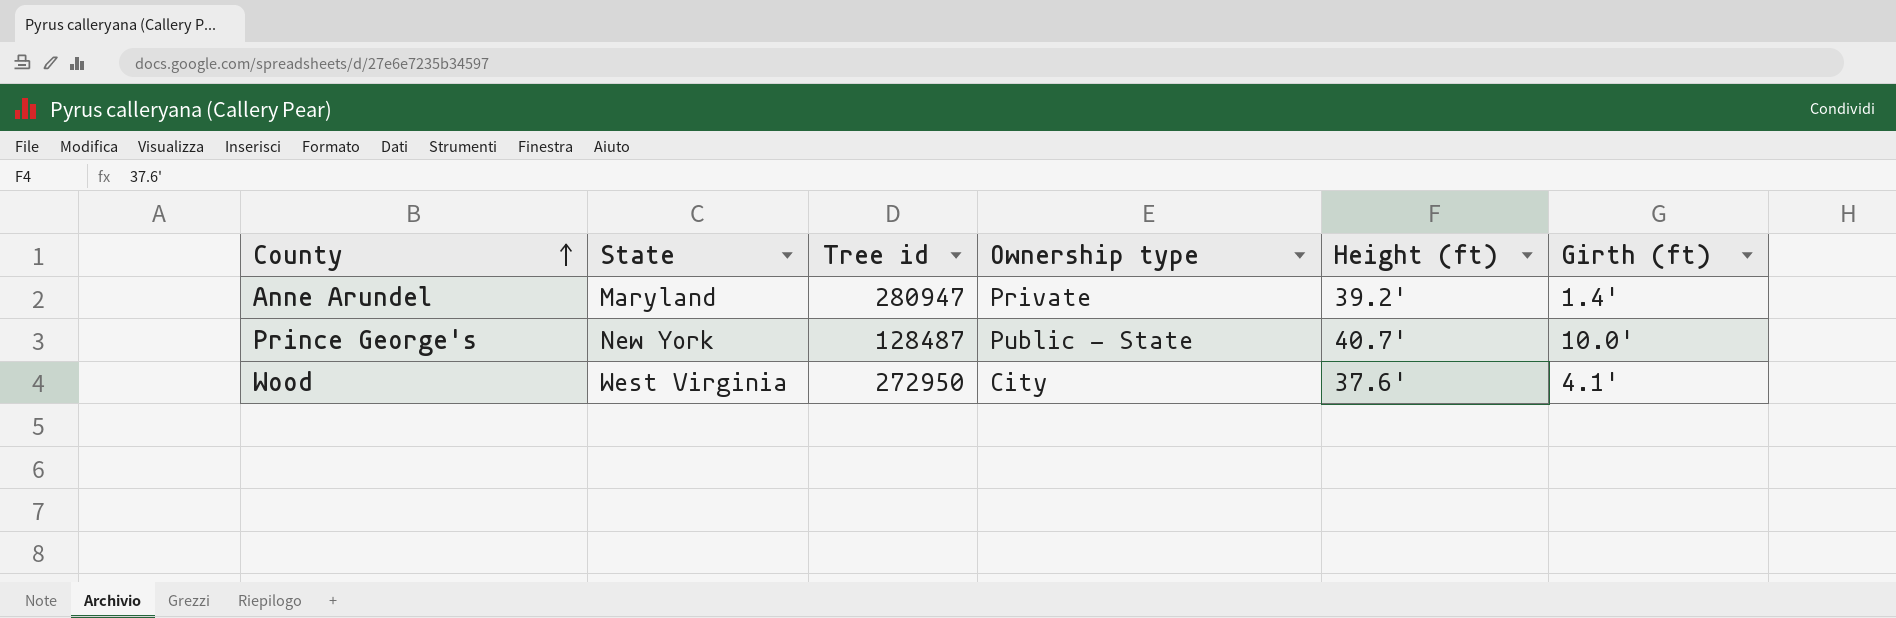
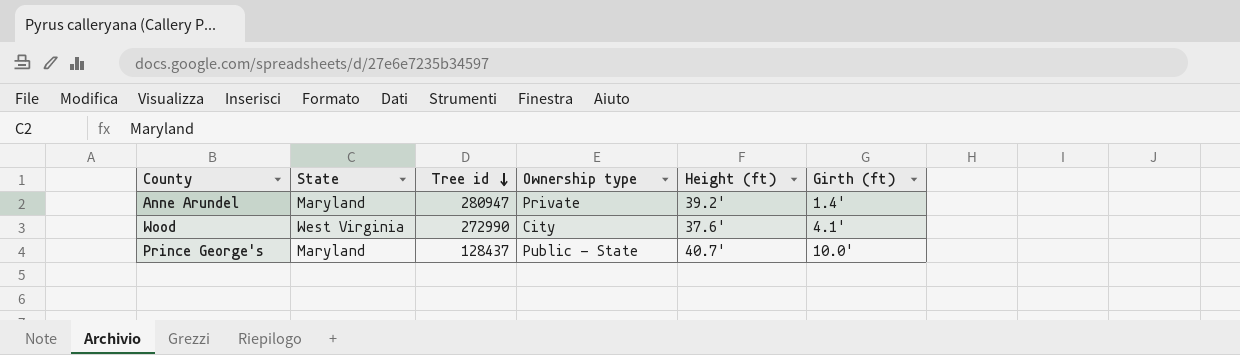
row order: County ascending -> Tree id descending
Wood | Tree id: 272950 -> 272990
Prince George's | State: New York -> Maryland
Prince George's | Tree id: 128487 -> 128437

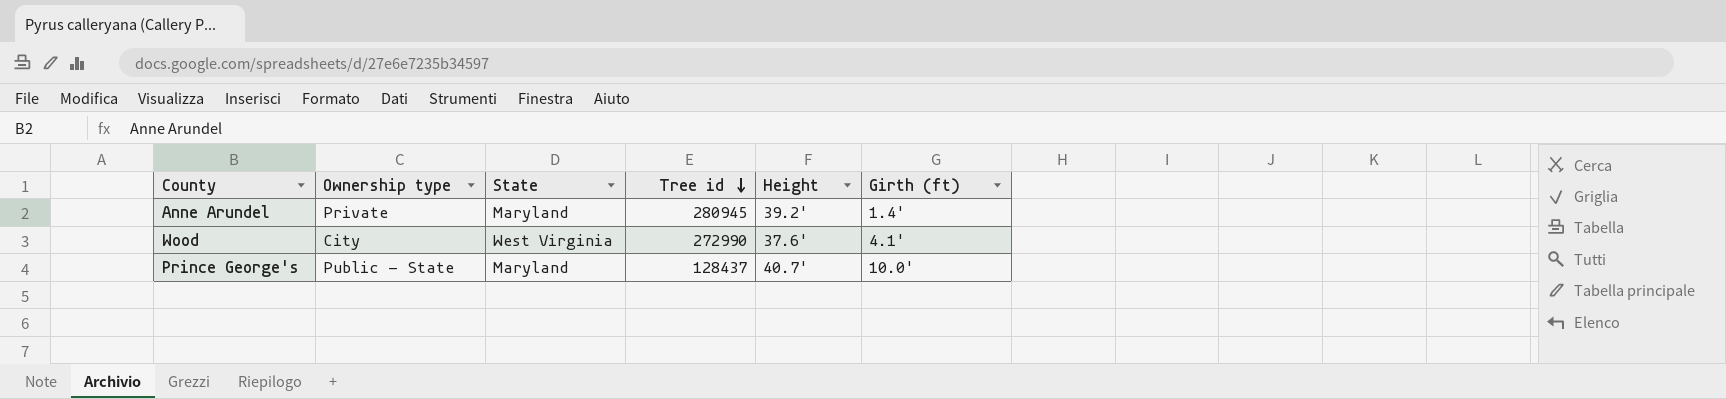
column Ownership type | position: 4 -> 2
column name: Height (ft) -> Height
Anne Arundel | Tree id: 280947 -> 280945

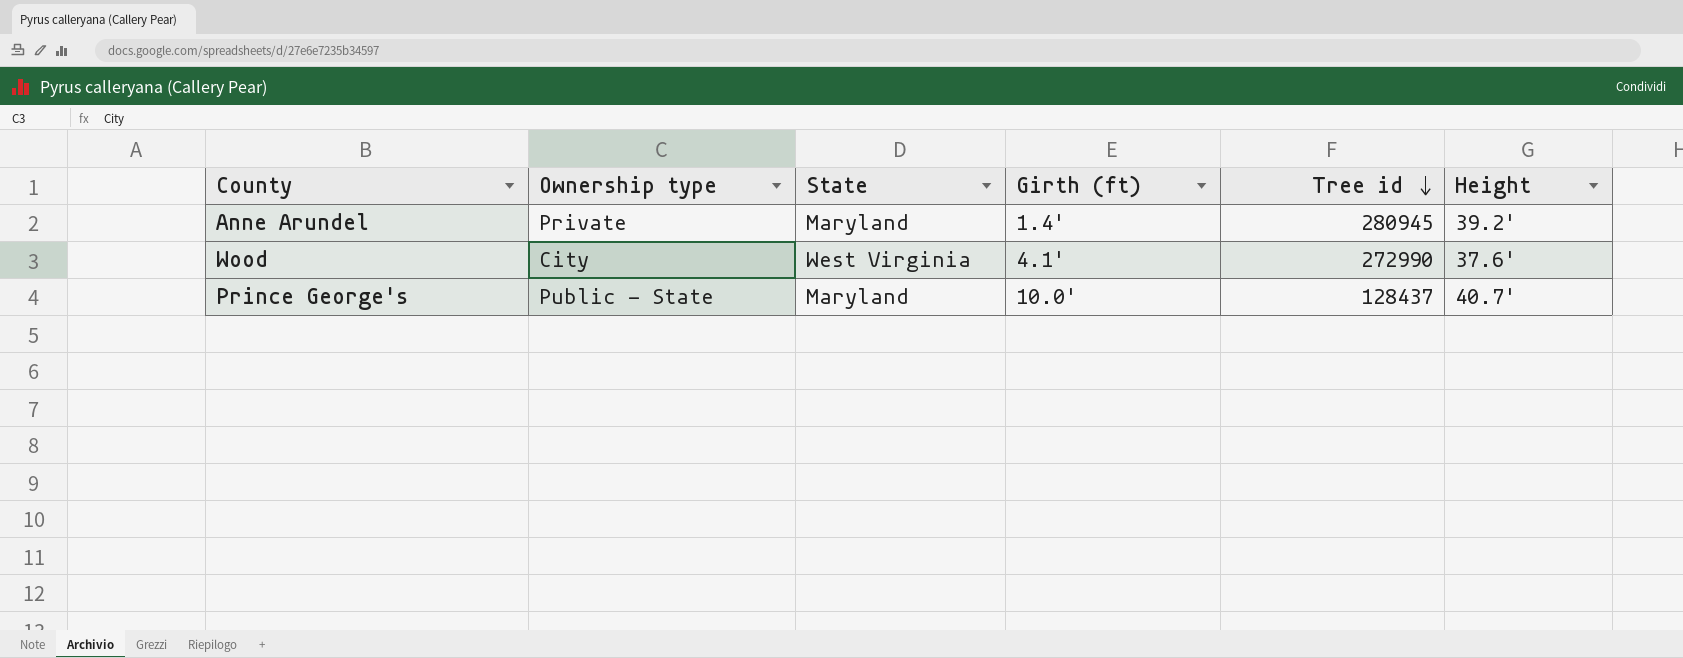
column Girth (ft) | position: 6 -> 4

